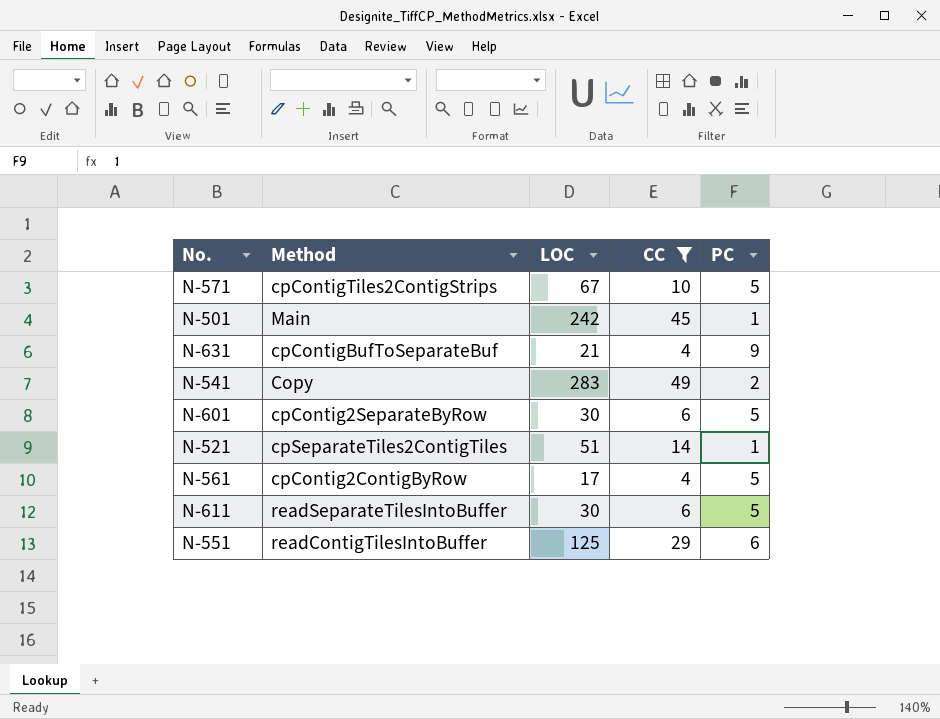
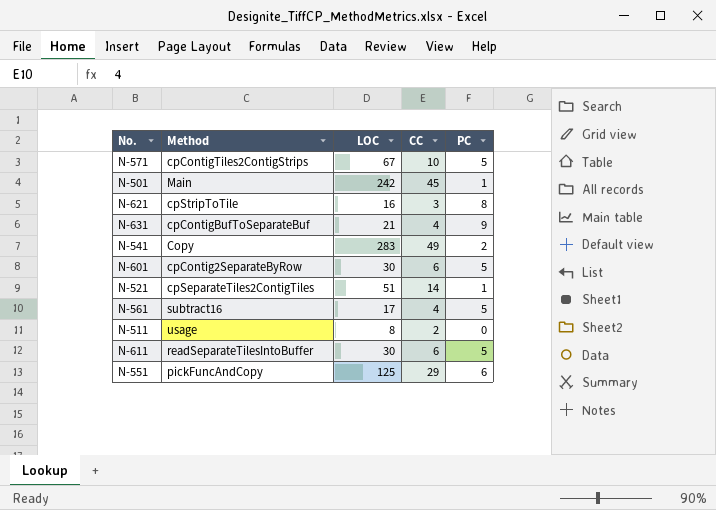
filter: CC >= 4 -> none
N-561 | Method: cpContig2ContigByRow -> subtract16
N-551 | Method: readContigTilesIntoBuffer -> pickFuncAndCopy

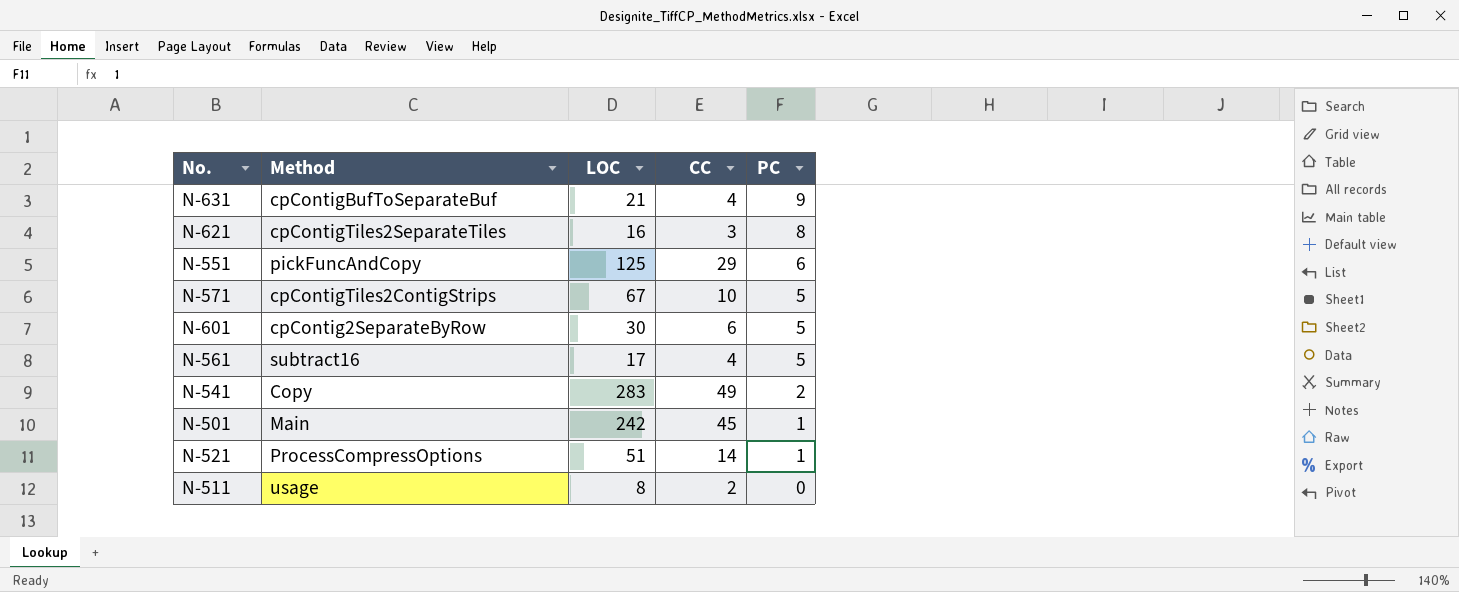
row order: none -> PC descending
row N-611: readSeparateTilesIntoBuffer | 30 | 6 | 5 -> none
N-621 | Method: cpStripToTile -> cpContigTiles2SeparateTiles
N-521 | Method: cpSeparateTiles2ContigTiles -> ProcessCompressOptions

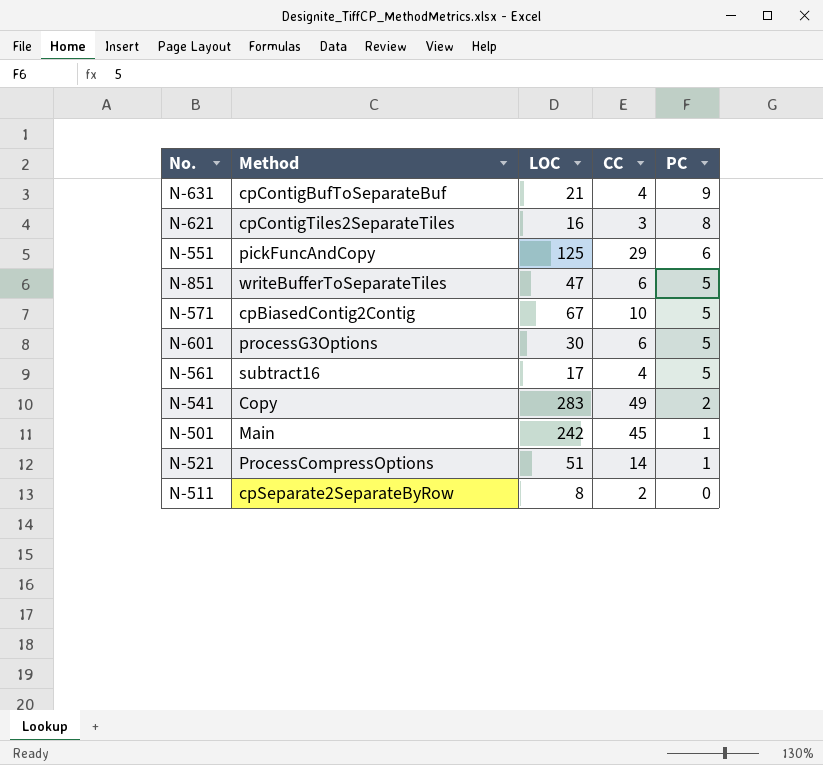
row N-851: none -> writeBufferToSeparateTiles | 47 | 6 | 5
N-571 | Method: cpContigTiles2ContigStrips -> cpBiasedContig2Contig
N-601 | Method: cpContig2SeparateByRow -> processG3Options
N-511 | Method: usage -> cpSeparate2SeparateByRow

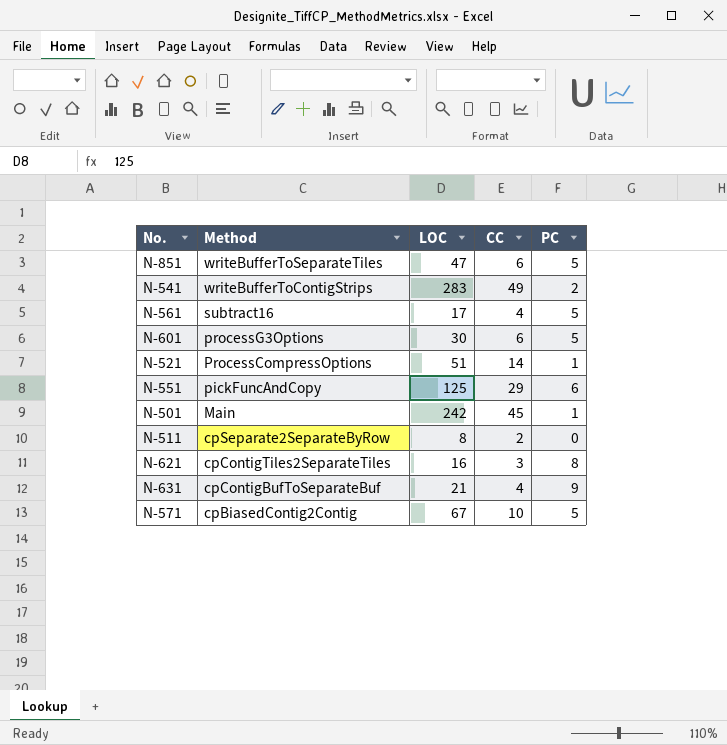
row order: PC descending -> Method descending
N-541 | Method: Copy -> writeBufferToContigStrips

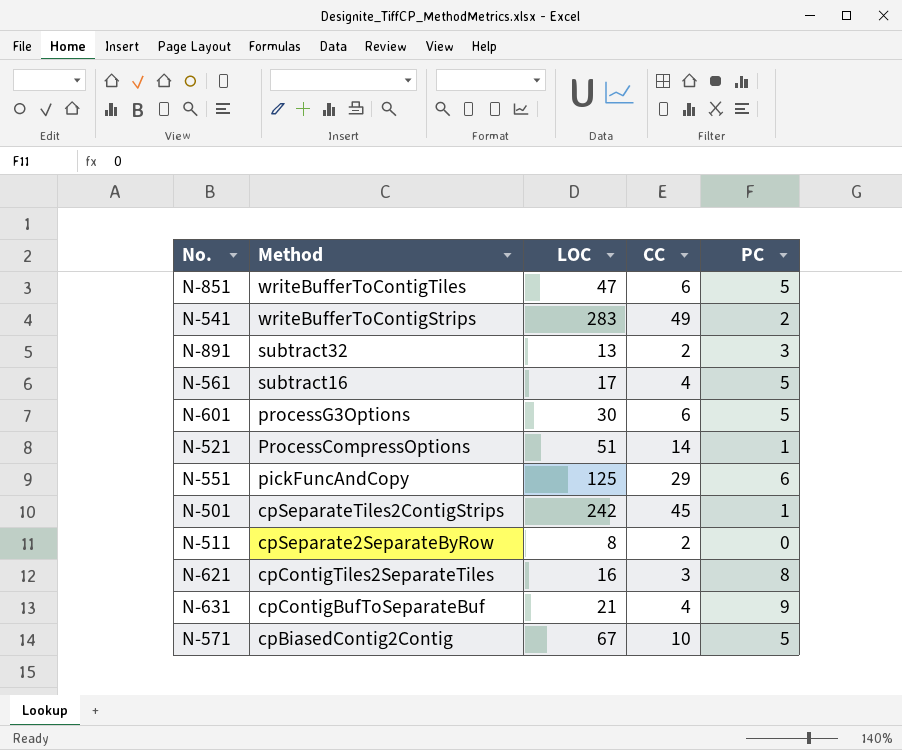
N-851 | Method: writeBufferToSeparateTiles -> writeBufferToContigTiles
row N-891: none -> subtract32 | 13 | 2 | 3
N-501 | Method: Main -> cpSeparateTiles2ContigStrips

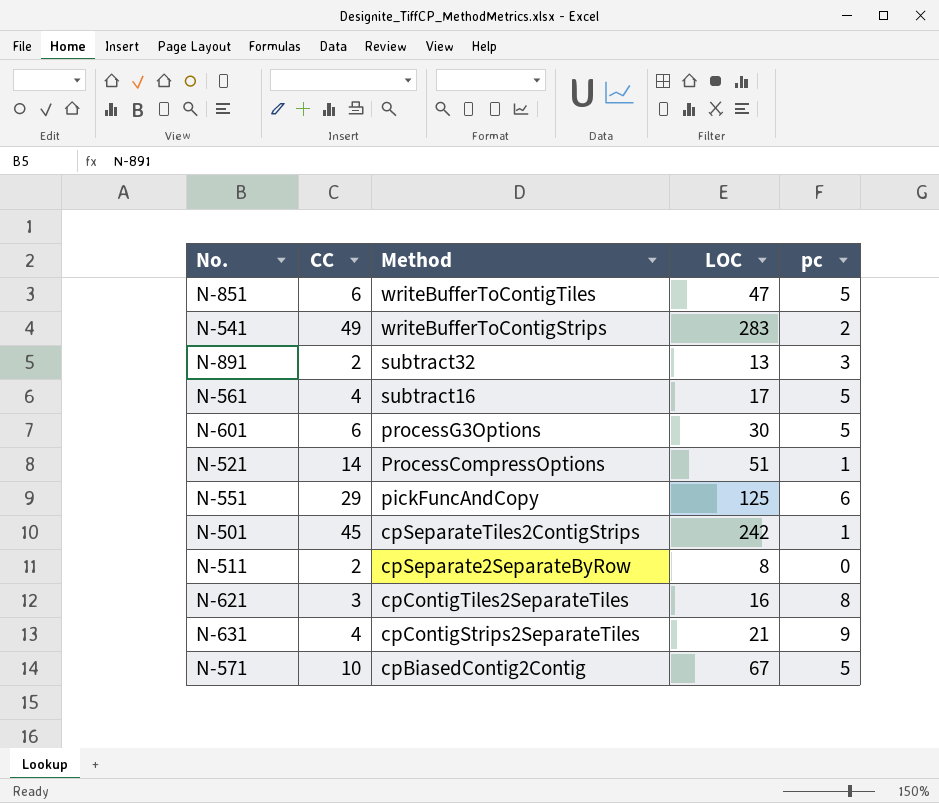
column CC | position: 4 -> 2
column name: PC -> pc
N-631 | Method: cpContigBufToSeparateBuf -> cpContigStrips2SeparateTiles

